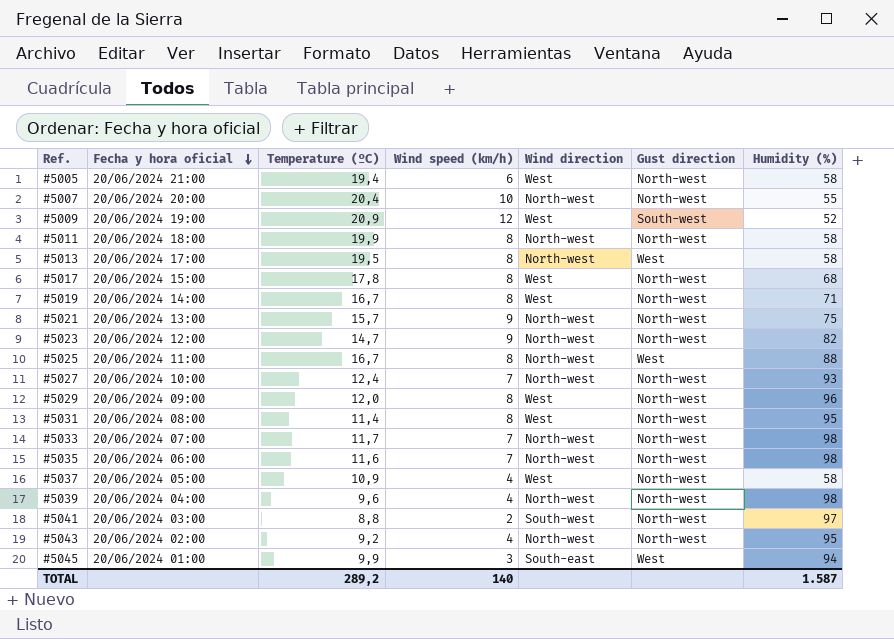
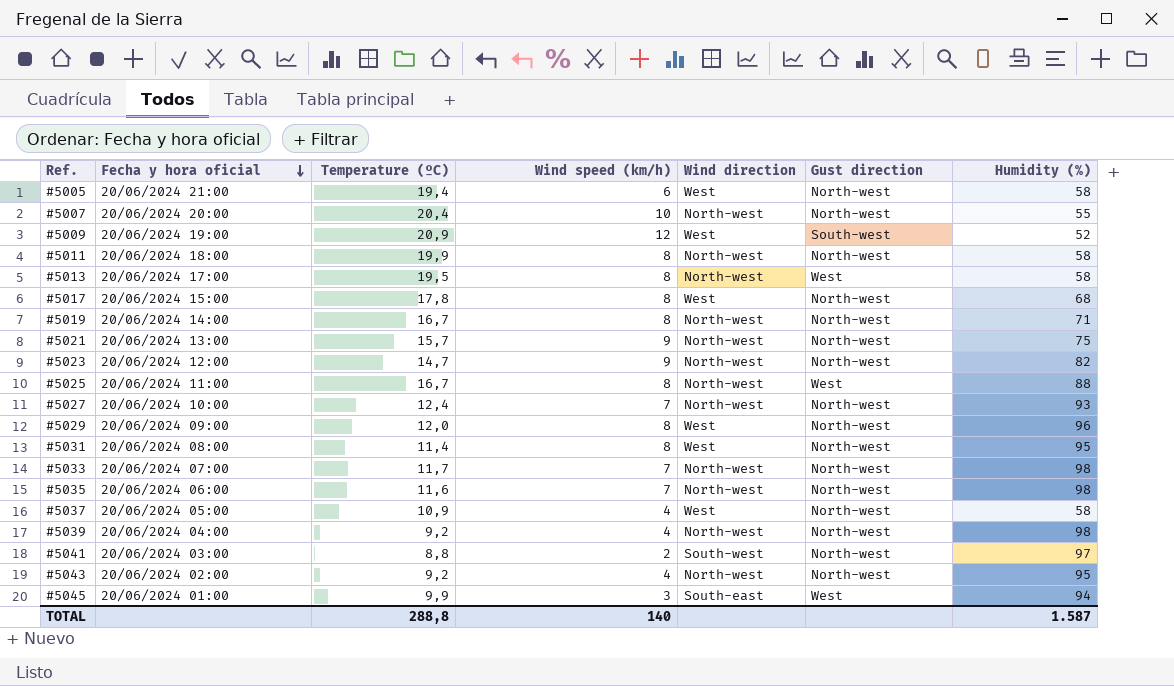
#5019 | Wind direction: West -> North-west
#5039 | Temperature (ºC): 9,6 -> 9,2
TOTAL | Temperature (ºC): 289,2 -> 288,8

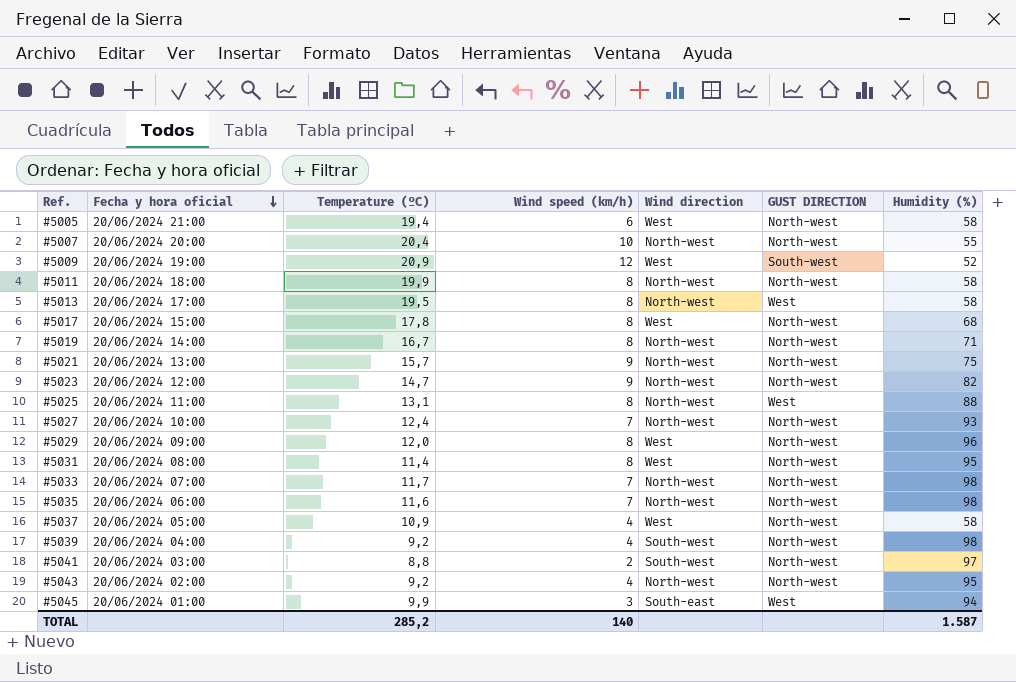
column name: Gust direction -> GUST DIRECTION
#5025 | Temperature (ºC): 16,7 -> 13,1
#5039 | Wind direction: North-west -> South-west
TOTAL | Temperature (ºC): 288,8 -> 285,2

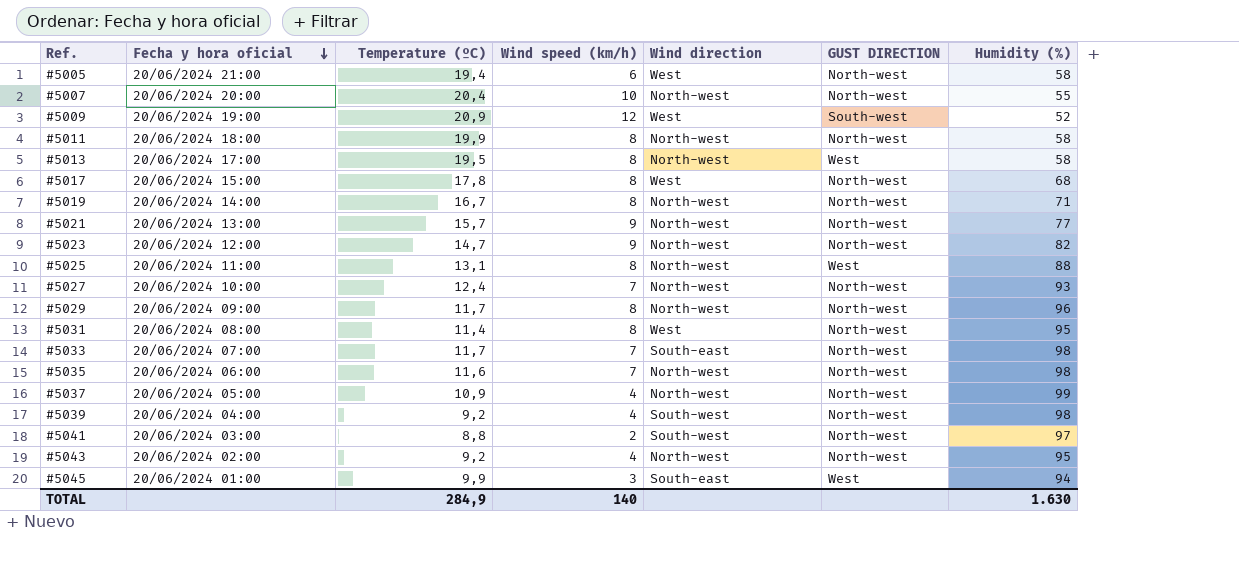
#5021 | Humidity (%): 75 -> 77
#5029 | Temperature (ºC): 12,0 -> 11,7
#5029 | Wind direction: West -> North-west
#5033 | Wind direction: North-west -> South-east
#5037 | Wind direction: West -> North-west
#5037 | Humidity (%): 58 -> 99
TOTAL | Temperature (ºC): 285,2 -> 284,9
TOTAL | Humidity (%): 1.587 -> 1.630

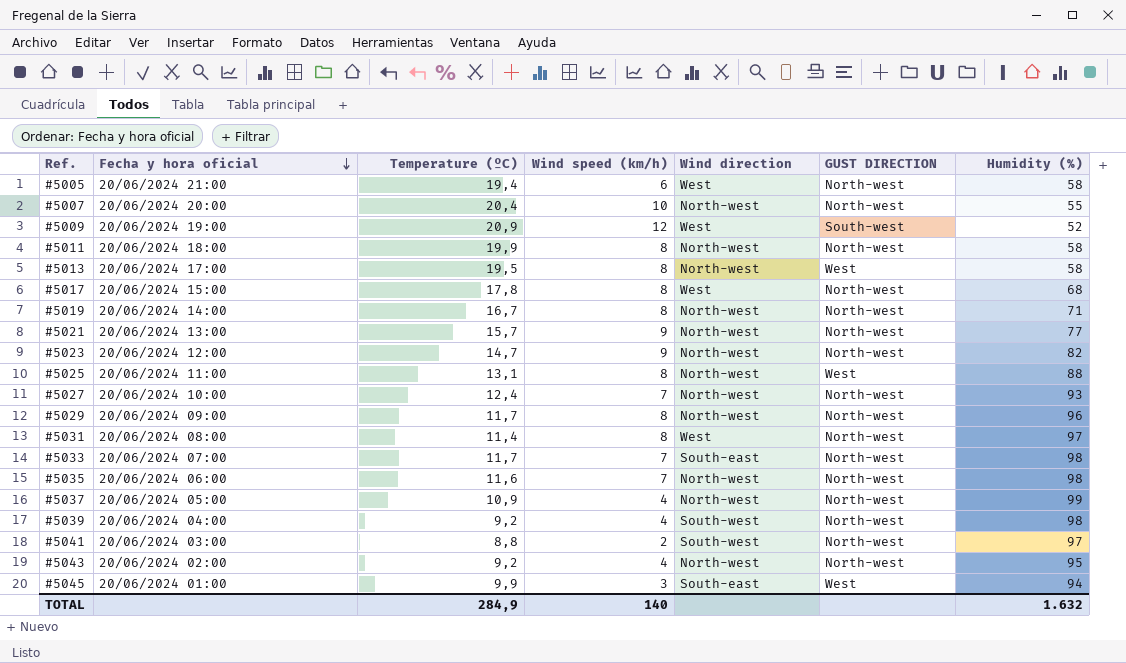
#5031 | Humidity (%): 95 -> 97
TOTAL | Humidity (%): 1.630 -> 1.632

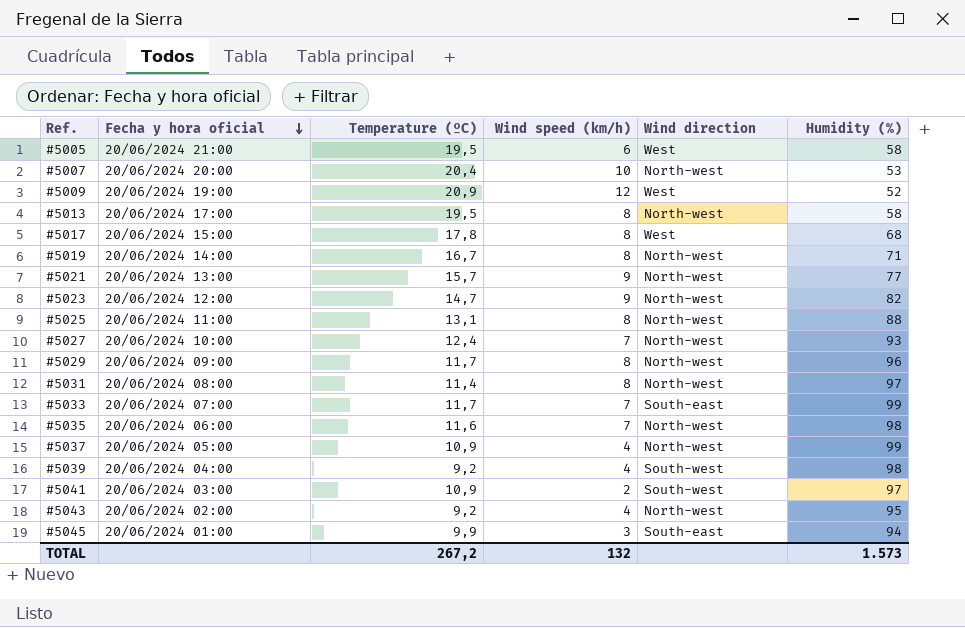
column GUST DIRECTION | position: 6 -> none
row #5011: 20/06/2024 18:00 | 19,9 | 8 | North-west | North-west | 58 -> none
#5005 | Temperature (ºC): 19,4 -> 19,5
#5007 | Humidity (%): 55 -> 53
#5031 | Wind direction: West -> North-west
#5033 | Humidity (%): 98 -> 99
#5041 | Temperature (ºC): 8,8 -> 10,9
TOTAL | Temperature (ºC): 284,9 -> 267,2
TOTAL | Wind speed (km/h): 140 -> 132
TOTAL | Humidity (%): 1.632 -> 1.573

